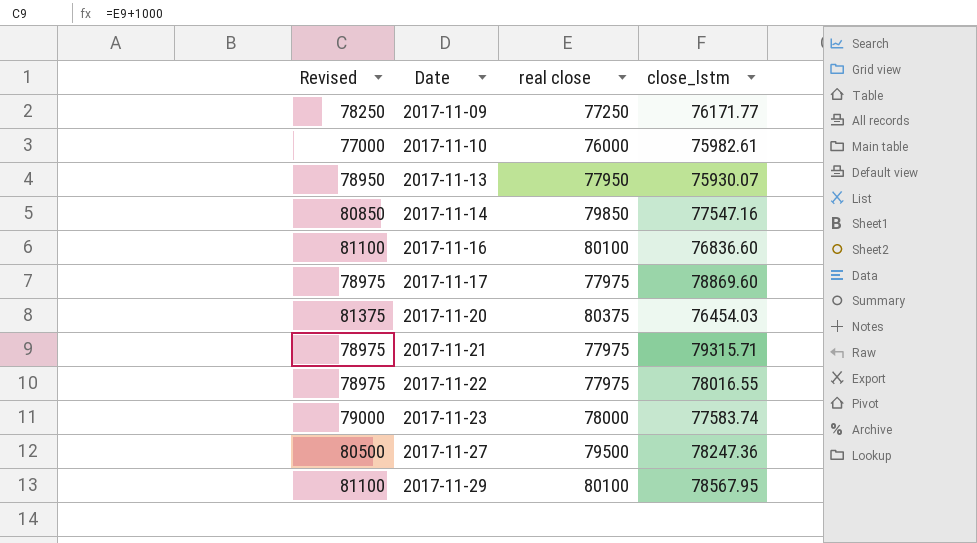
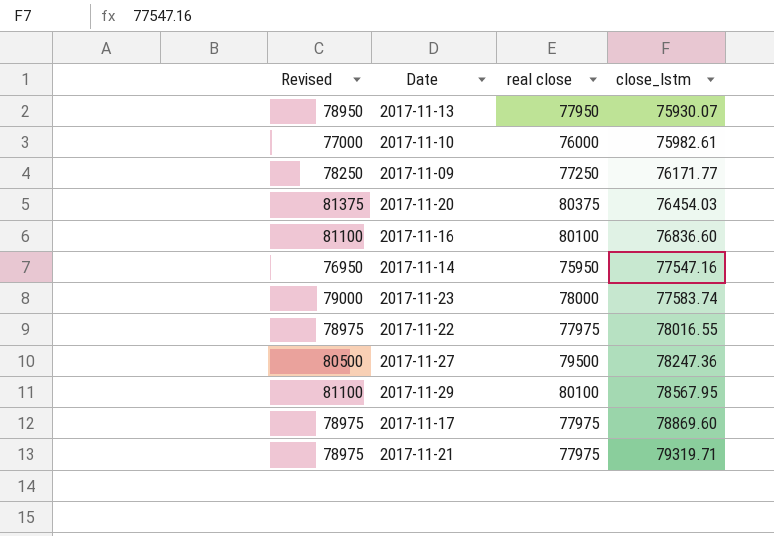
row order: Date ascending -> close_lstm ascending
2017-11-14 | Revised: 80850 -> 76950
2017-11-14 | real close: 79850 -> 75950
2017-11-21 | close_lstm: 79315.71 -> 79319.71

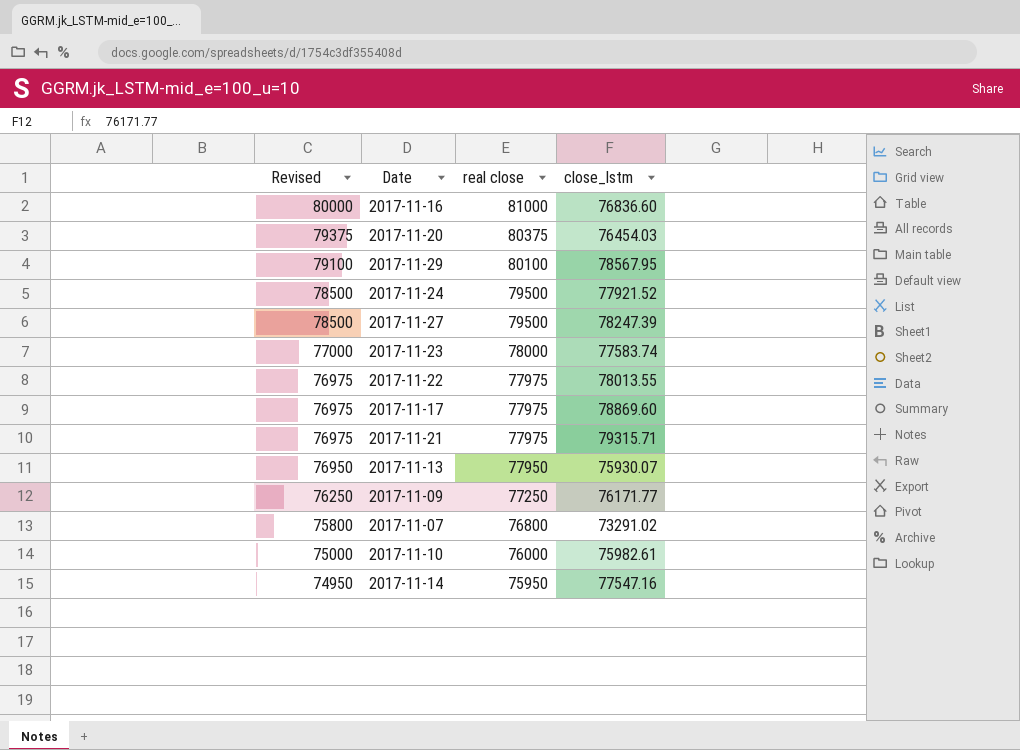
row order: close_lstm ascending -> Revised descending
column Revised | formula: [real close] + 1000 -> [real close] - 1000
2017-11-16 | real close: 80100 -> 81000
row 2017-11-24: none -> 78500 | 79500 | 77921.52
2017-11-27 | close_lstm: 78247.36 -> 78247.39
2017-11-22 | close_lstm: 78016.55 -> 78013.55
2017-11-21 | close_lstm: 79319.71 -> 79315.71
row 2017-11-07: none -> 75800 | 76800 | 73291.02

